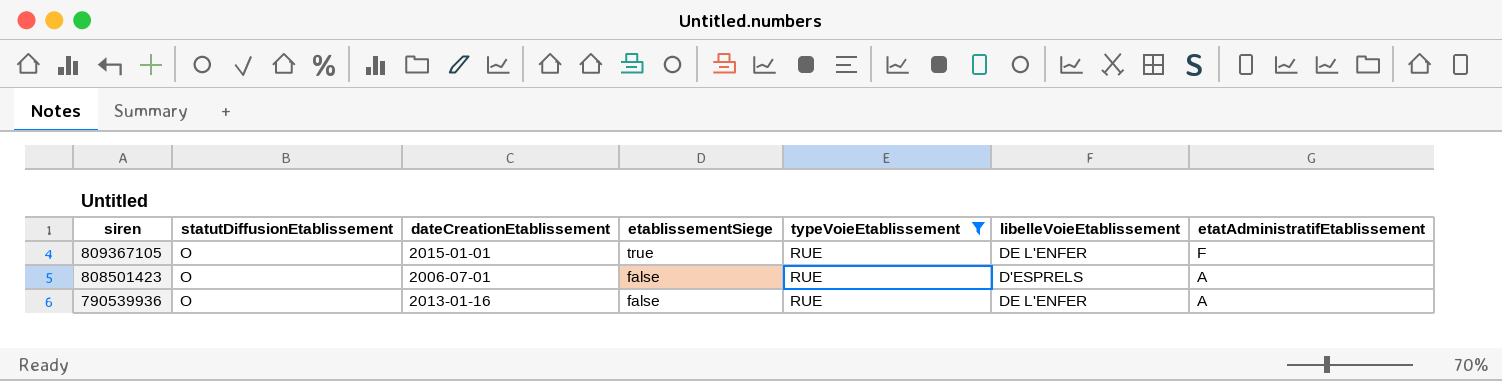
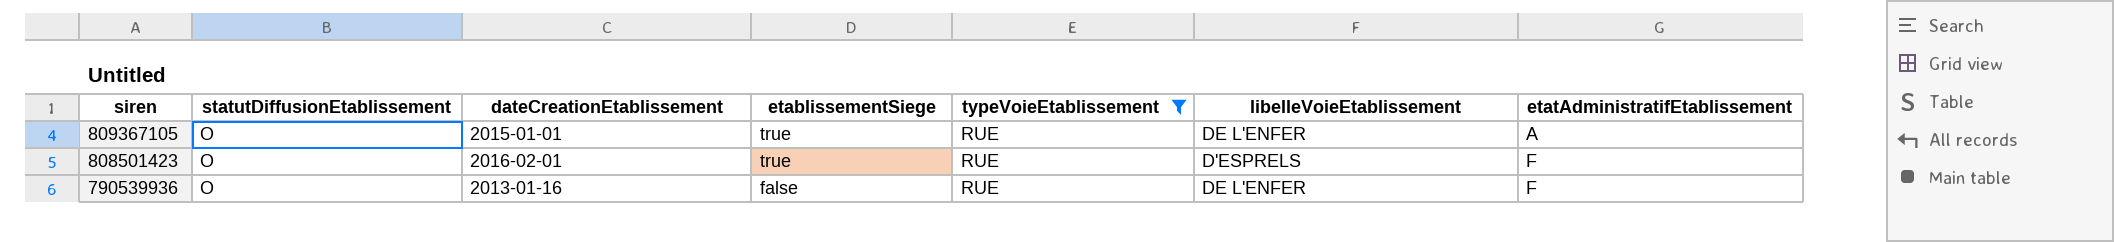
809367105 | etatAdministratifEtablissement: F -> A
808501423 | dateCreationEtablissement: 2006-07-01 -> 2016-02-01
808501423 | etablissementSiege: false -> true
808501423 | etatAdministratifEtablissement: A -> F
790539936 | etatAdministratifEtablissement: A -> F

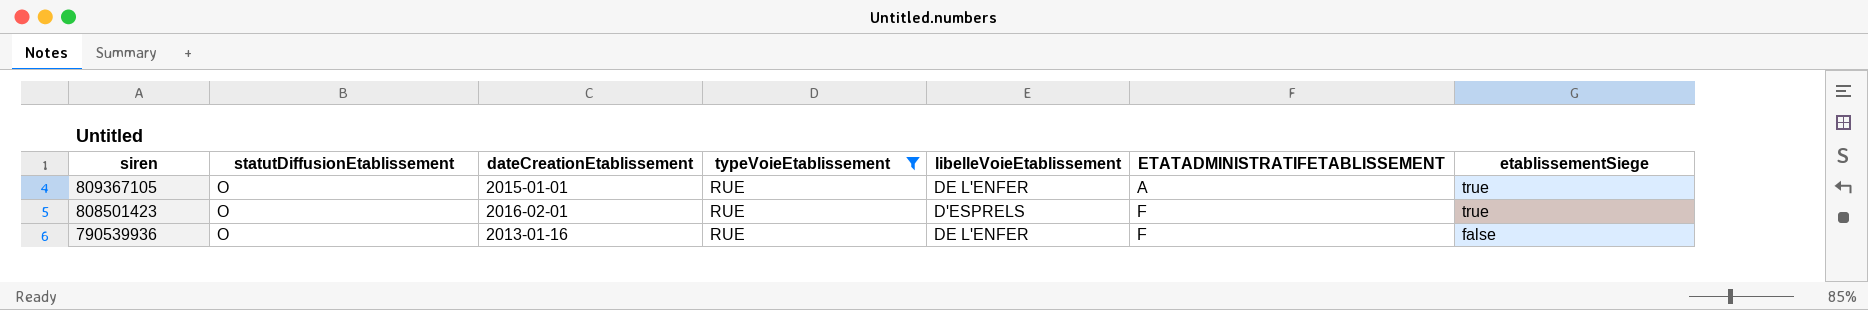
column name: etatAdministratifEtablissement -> ETATADMINISTRATIFETABLISSEMENT
column etablissementSiege | position: 4 -> 7

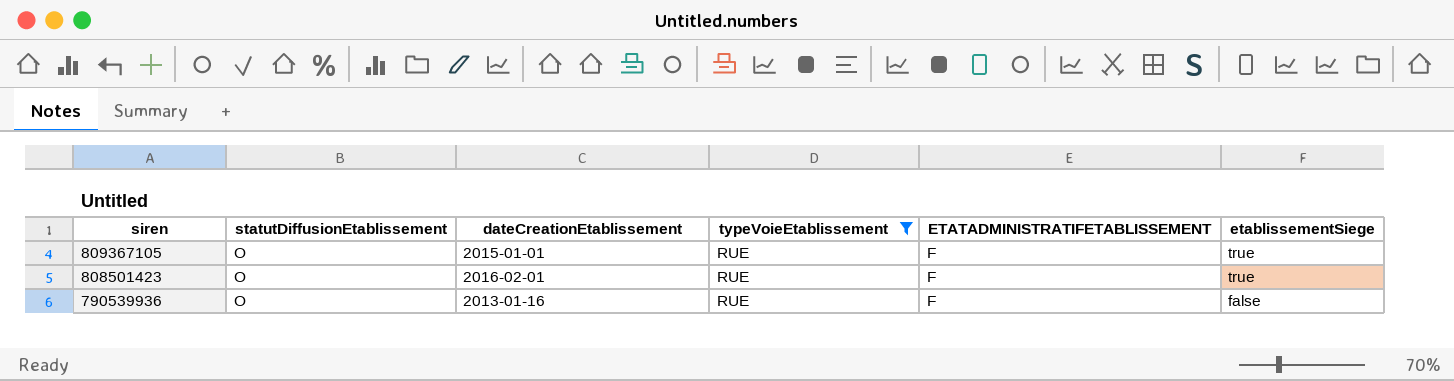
column libelleVoieEtablissement | position: 5 -> none
809367105 | ETATADMINISTRATIFETABLISSEMENT: A -> F

